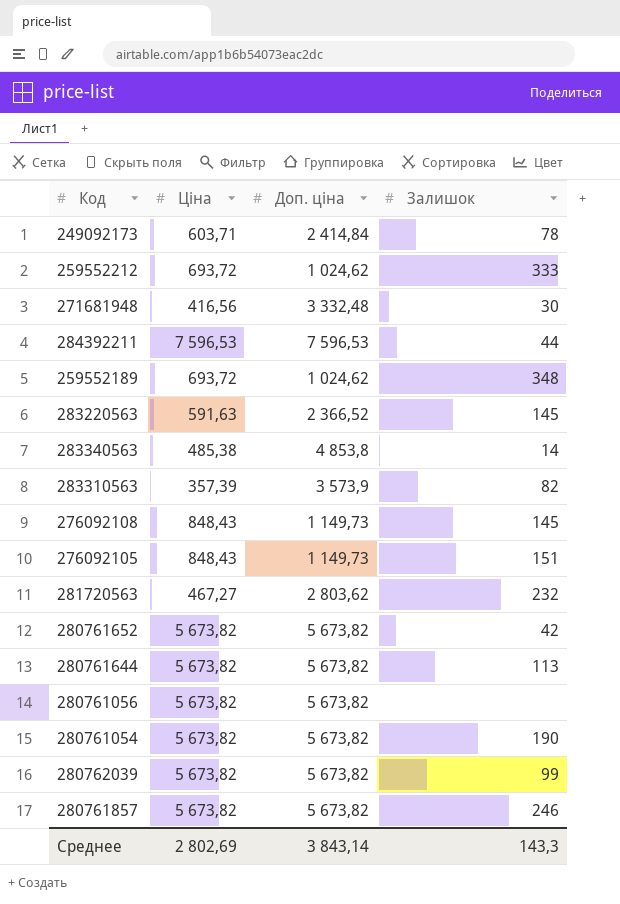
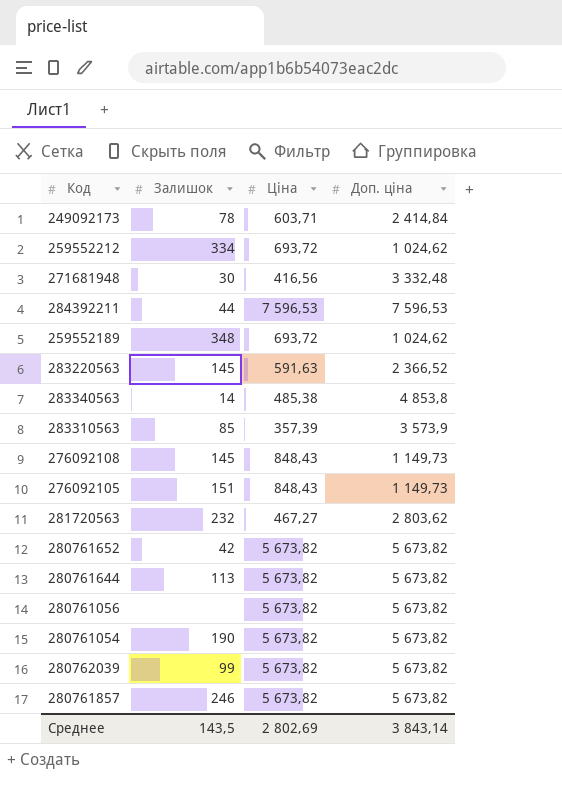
column Залишок | position: 4 -> 2
259552212 | Залишок: 333 -> 334
283310563 | Залишок: 82 -> 85
Среднее | Залишок: 143,3 -> 143,5

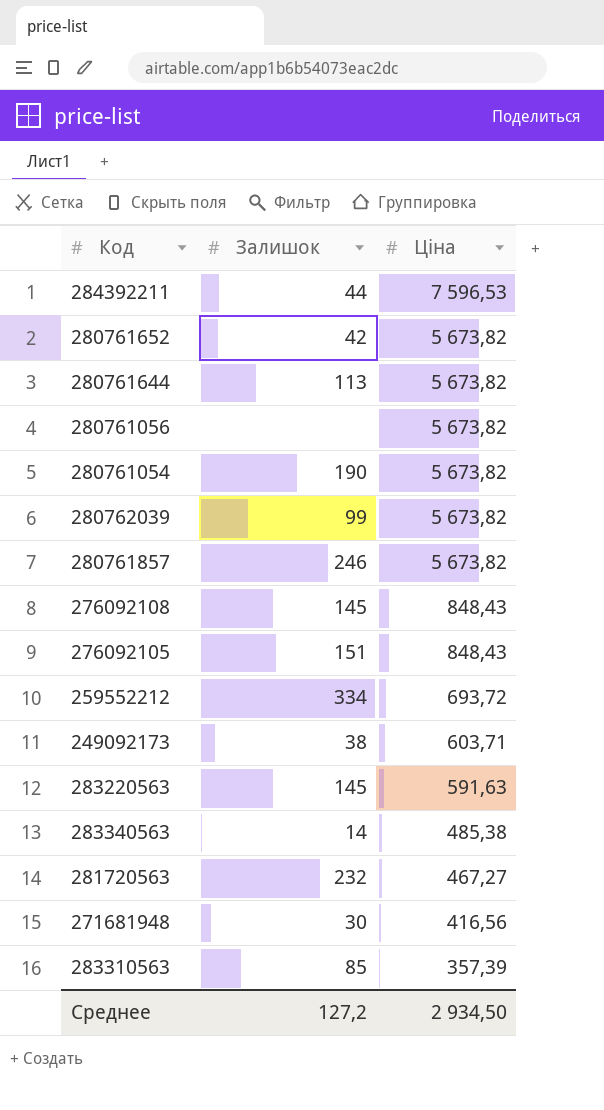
row order: none -> Ціна descending
column Доп. ціна | position: 4 -> none
row 259552189: 348 | 693,72 | 1 024,62 -> none
249092173 | Залишок: 78 -> 38
Среднее | Залишок: 143,5 -> 127,2
Среднее | Ціна: 2 802,69 -> 2 934,50

